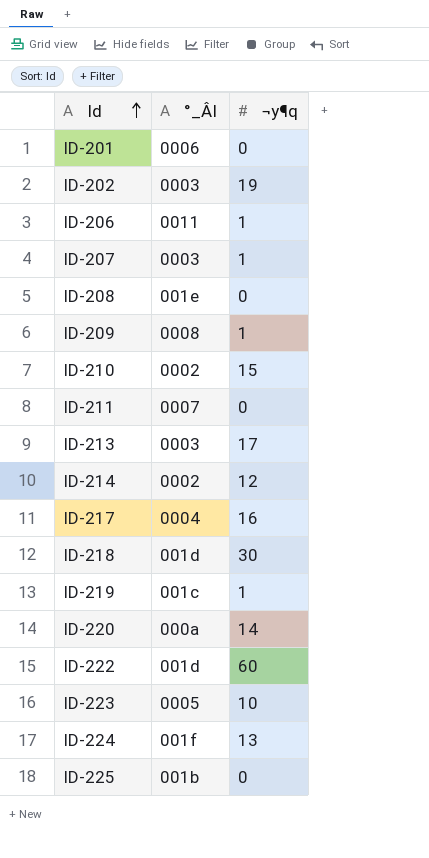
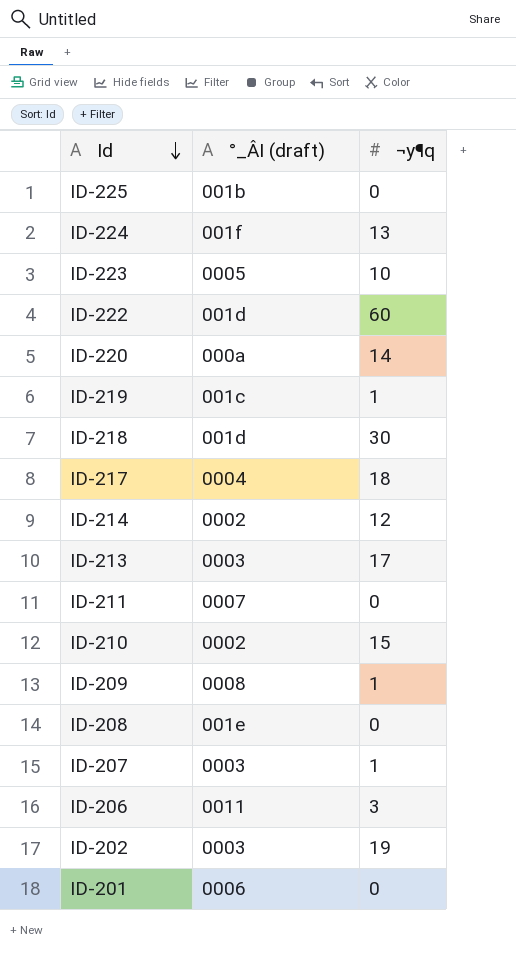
row order: Id ascending -> Id descending
column name: °_ÂI -> °_ÂI (draft)
ID-217 | ¬y¶q: 16 -> 18
ID-206 | ¬y¶q: 1 -> 3

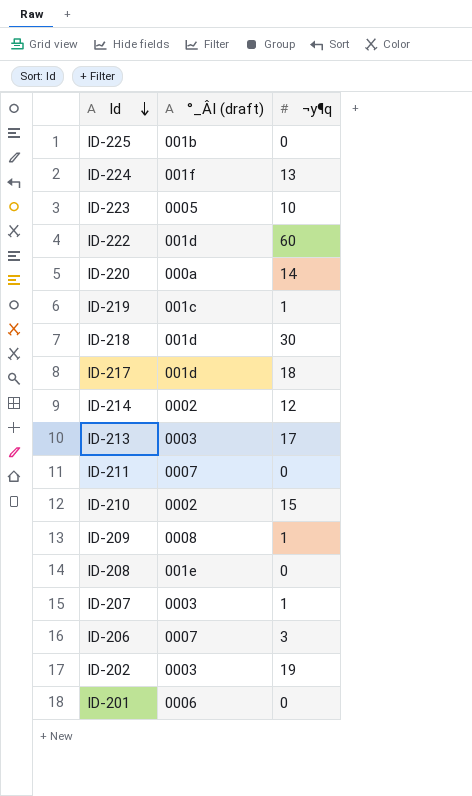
ID-217 | °_ÂI (draft): 0004 -> 001d
ID-206 | °_ÂI (draft): 0011 -> 0007

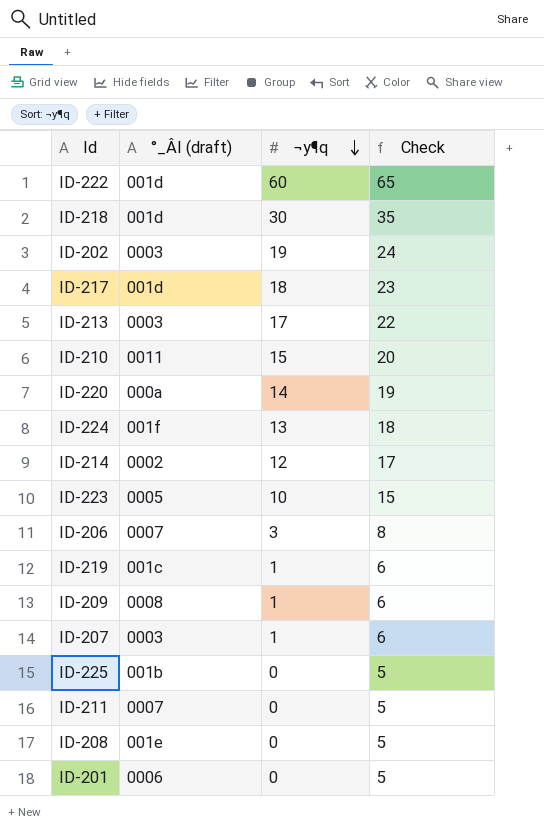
row order: Id descending -> ¬y¶q descending
column Check | formula: none -> [¬y¶q] + 5
ID-210 | °_ÂI (draft): 0002 -> 0011

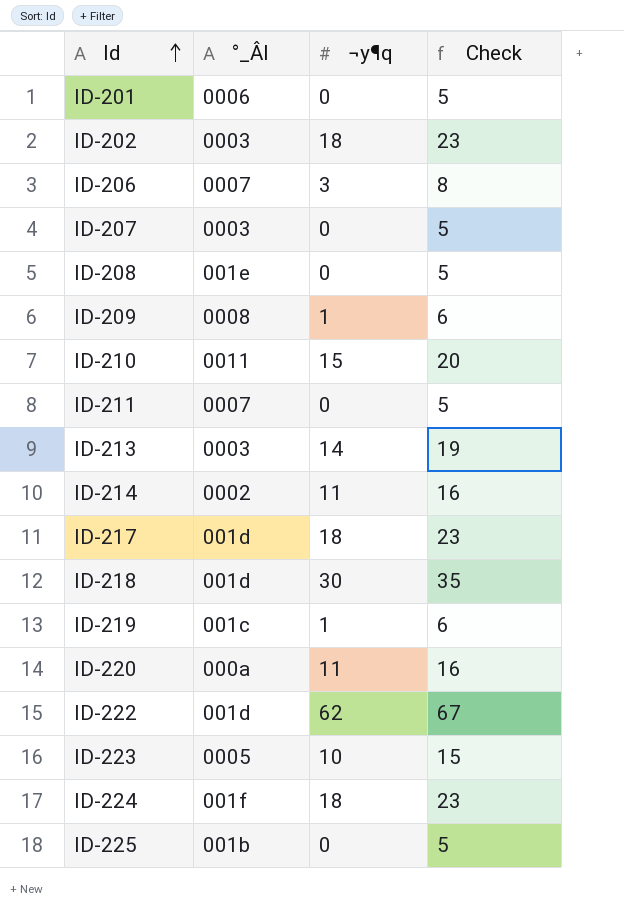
row order: ¬y¶q descending -> Id ascending
column name: °_ÂI (draft) -> °_ÂI
ID-202 | ¬y¶q: 19 -> 18
ID-202 | Check: 24 -> 23
ID-207 | ¬y¶q: 1 -> 0
ID-207 | Check: 6 -> 5
ID-213 | ¬y¶q: 17 -> 14
ID-213 | Check: 22 -> 19
ID-214 | ¬y¶q: 12 -> 11
ID-214 | Check: 17 -> 16
ID-220 | ¬y¶q: 14 -> 11
ID-220 | Check: 19 -> 16
ID-222 | ¬y¶q: 60 -> 62
ID-222 | Check: 65 -> 67
ID-224 | ¬y¶q: 13 -> 18
ID-224 | Check: 18 -> 23

